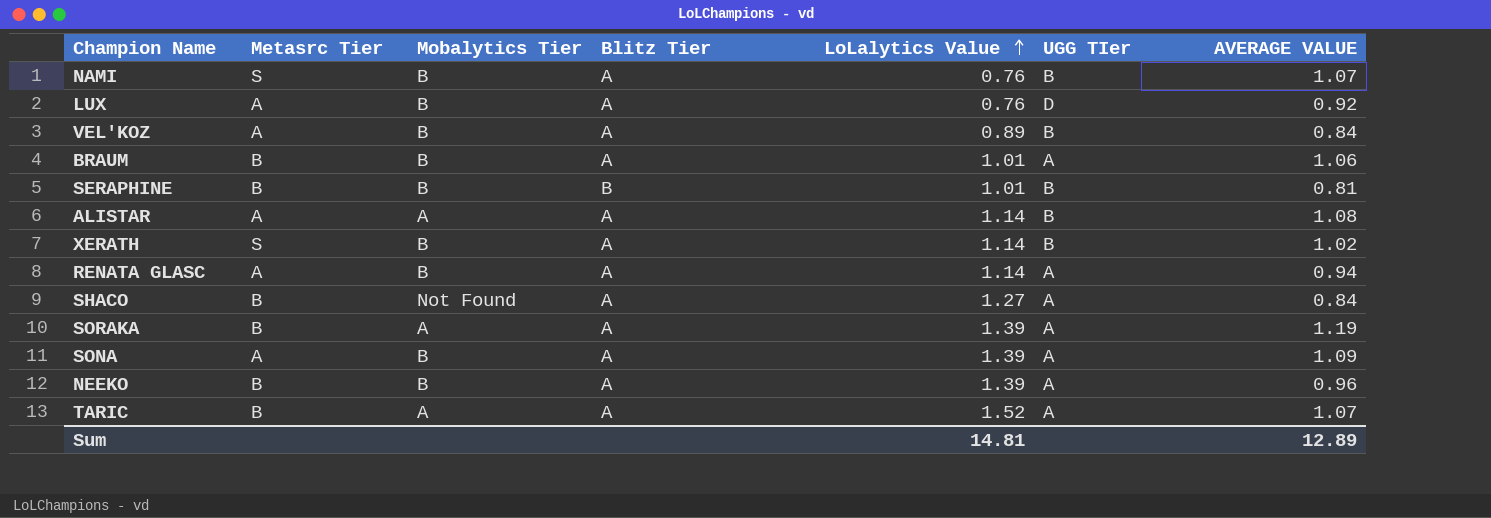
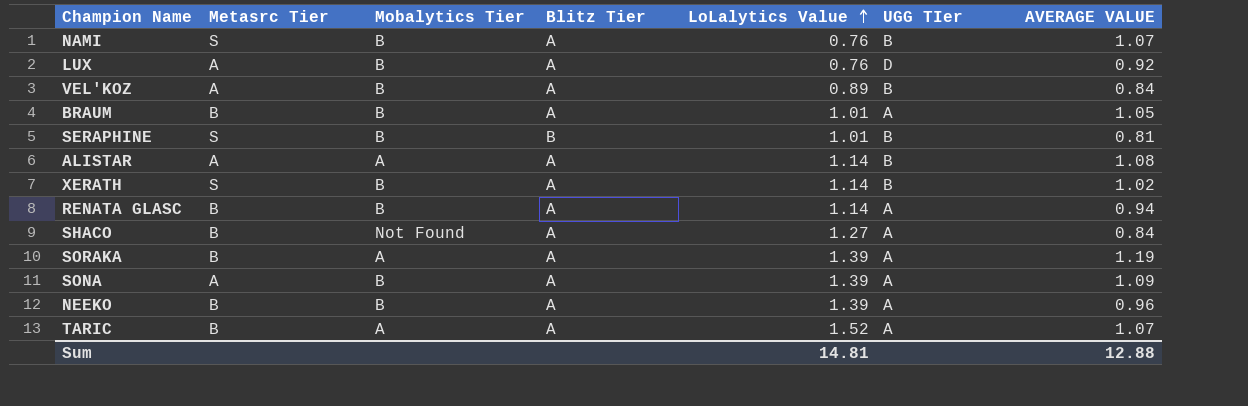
BRAUM | AVERAGE VALUE: 1.06 -> 1.05
SERAPHINE | Metasrc Tier: B -> S
RENATA GLASC | Metasrc Tier: A -> B
Sum | AVERAGE VALUE: 12.89 -> 12.88

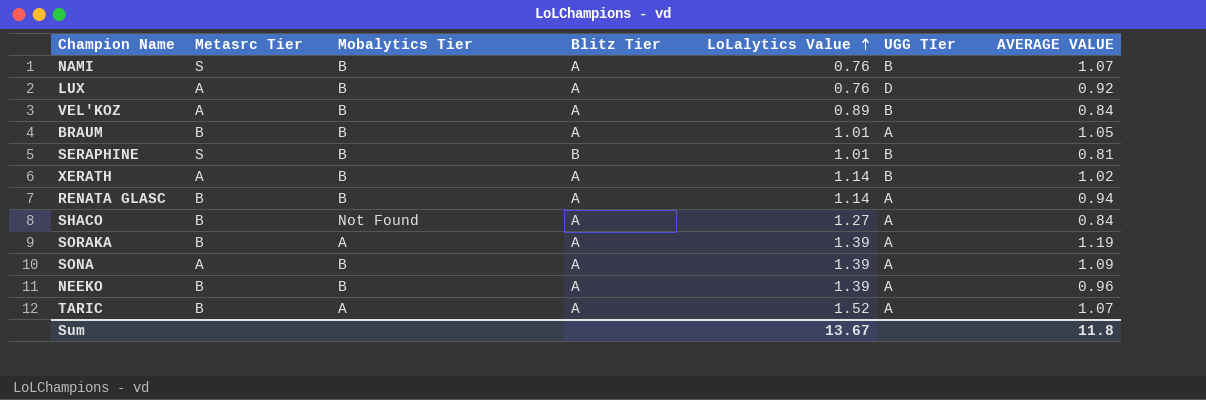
row ALISTAR: A | A | A | 1.14 | B | 1.08 -> none
XERATH | Metasrc Tier: S -> A
Sum | LoLalytics Value: 14.81 -> 13.67
Sum | AVERAGE VALUE: 12.88 -> 11.8

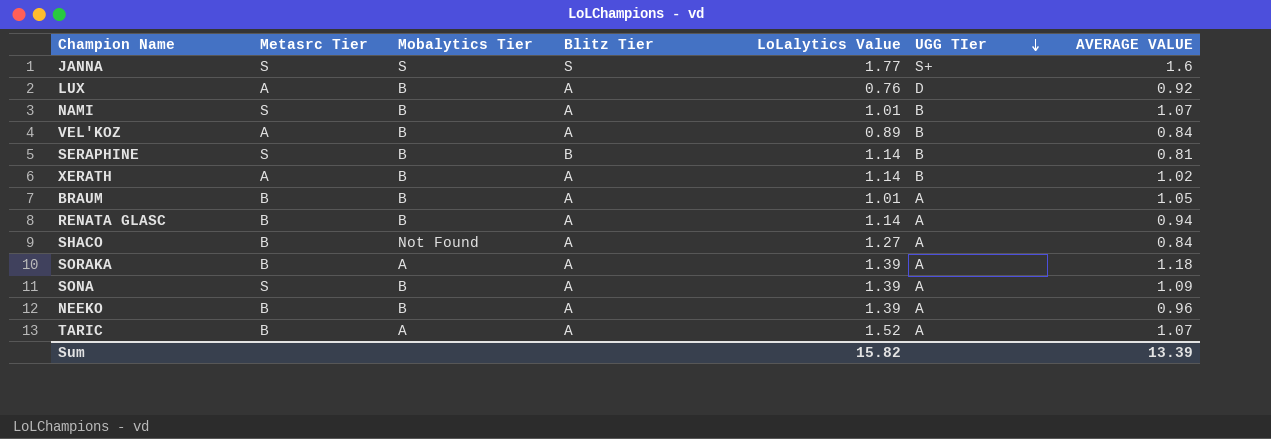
row order: LoLalytics Value ascending -> UGG TIer descending
row JANNA: none -> S | S | S | 1.77 | S+ | 1.6
NAMI | LoLalytics Value: 0.76 -> 1.01
SERAPHINE | LoLalytics Value: 1.01 -> 1.14
SORAKA | AVERAGE VALUE: 1.19 -> 1.18
SONA | Metasrc Tier: A -> S
Sum | LoLalytics Value: 13.67 -> 15.82
Sum | AVERAGE VALUE: 11.8 -> 13.39

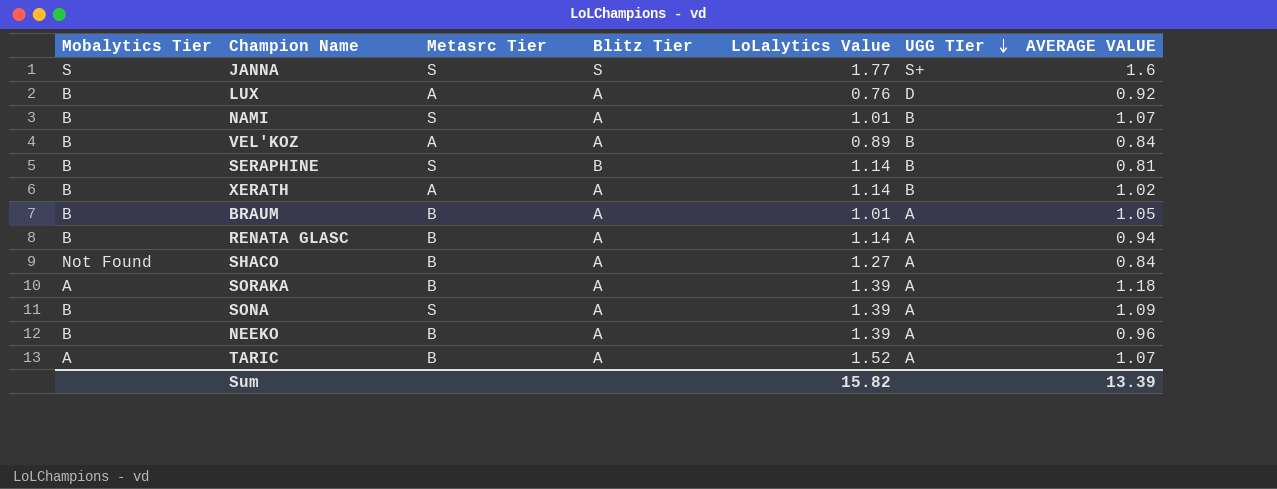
column Mobalytics Tier | position: 3 -> 1

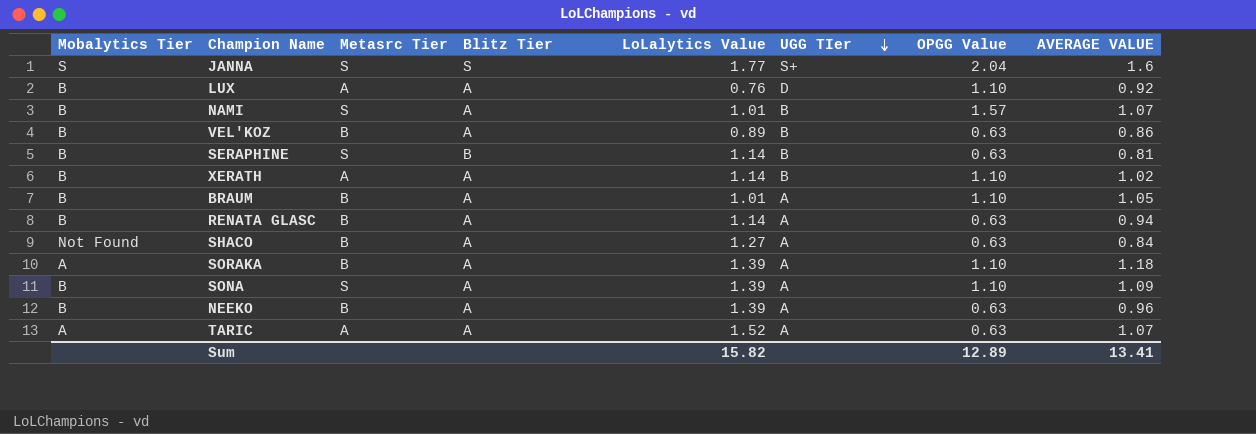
column OPGG Value | position: none -> 7
VEL'KOZ | Metasrc Tier: A -> B
VEL'KOZ | AVERAGE VALUE: 0.84 -> 0.86
TARIC | Metasrc Tier: B -> A
Sum | AVERAGE VALUE: 13.39 -> 13.41

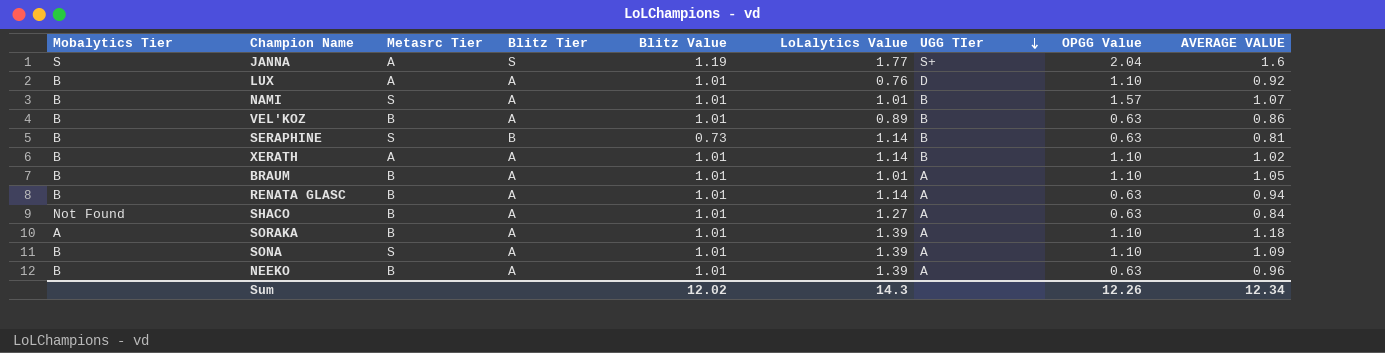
column Blitz Value | position: none -> 5
row TARIC: A | A | A | 1.52 | A | 0.63 | 1.07 -> none
JANNA | Metasrc Tier: S -> A
Sum | LoLalytics Value: 15.82 -> 14.3
Sum | OPGG Value: 12.89 -> 12.26
Sum | AVERAGE VALUE: 13.41 -> 12.34

